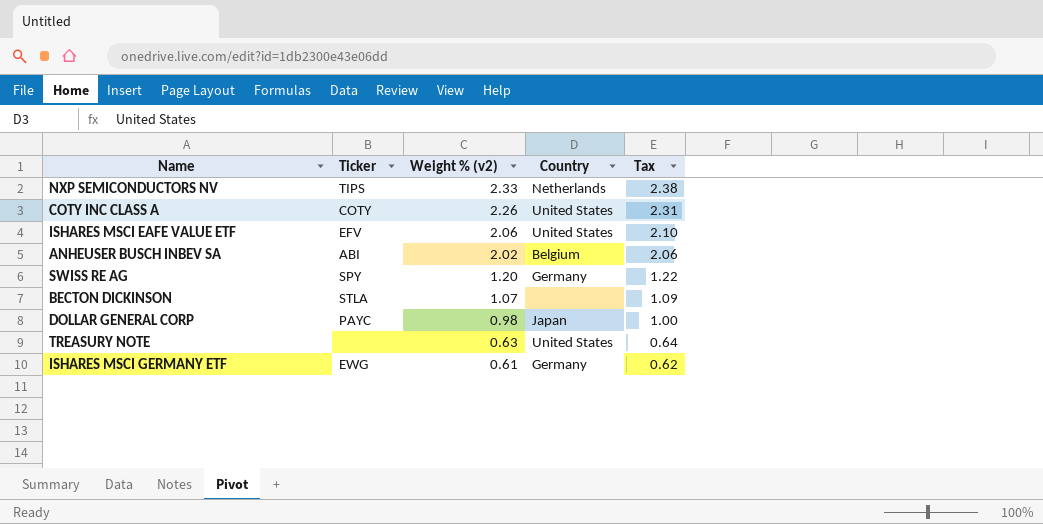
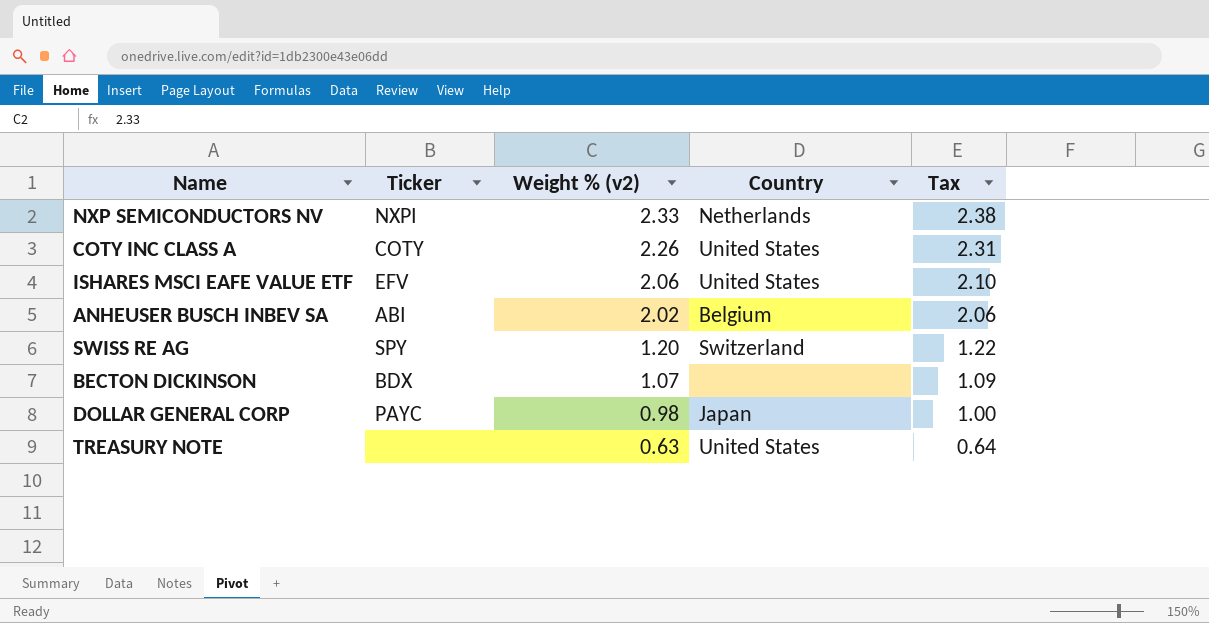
row ISHARES MSCI GERMANY ETF: EWG | 0.61 | Germany | 0.62 -> none
NXP SEMICONDUCTORS NV | Ticker: TIPS -> NXPI
SWISS RE AG | Country: Germany -> Switzerland
BECTON DICKINSON | Ticker: STLA -> BDX

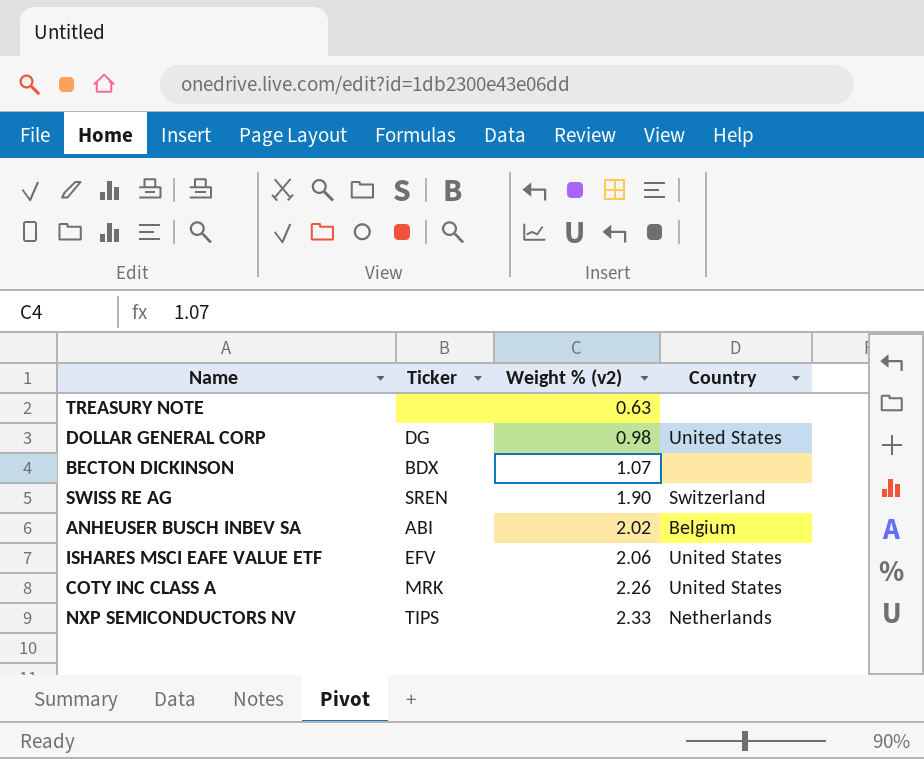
row order: Weight % (v2) descending -> Weight % (v2) ascending
column Tax | formula: [Weight % (v2)] * 1.02 -> none
TREASURY NOTE | Country: United States -> none
DOLLAR GENERAL CORP | Ticker: PAYC -> DG
DOLLAR GENERAL CORP | Country: Japan -> United States
SWISS RE AG | Ticker: SPY -> SREN
SWISS RE AG | Weight % (v2): 1.20 -> 1.90
COTY INC CLASS A | Ticker: COTY -> MRK
NXP SEMICONDUCTORS NV | Ticker: NXPI -> TIPS

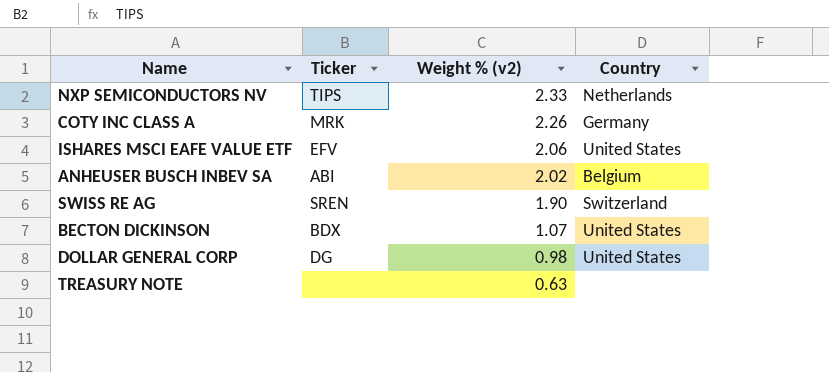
row order: Weight % (v2) ascending -> Weight % (v2) descending
COTY INC CLASS A | Country: United States -> Germany
BECTON DICKINSON | Country: none -> United States

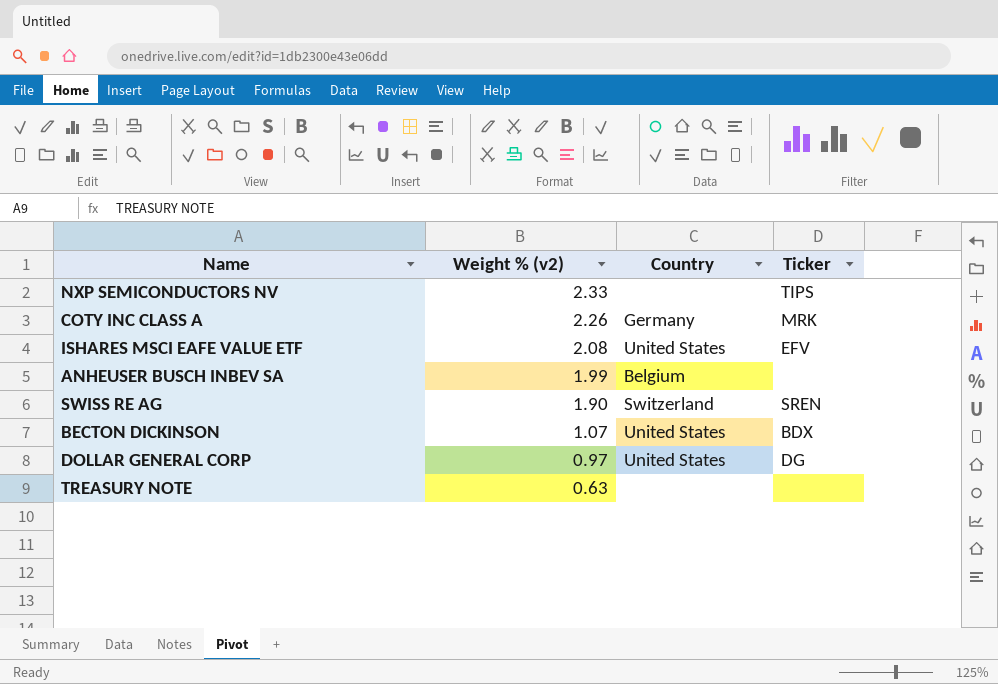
column Ticker | position: 2 -> 4
NXP SEMICONDUCTORS NV | Country: Netherlands -> none
ISHARES MSCI EAFE VALUE ETF | Weight % (v2): 2.06 -> 2.08
ANHEUSER BUSCH INBEV SA | Weight % (v2): 2.02 -> 1.99
ANHEUSER BUSCH INBEV SA | Ticker: ABI -> none
DOLLAR GENERAL CORP | Weight % (v2): 0.98 -> 0.97

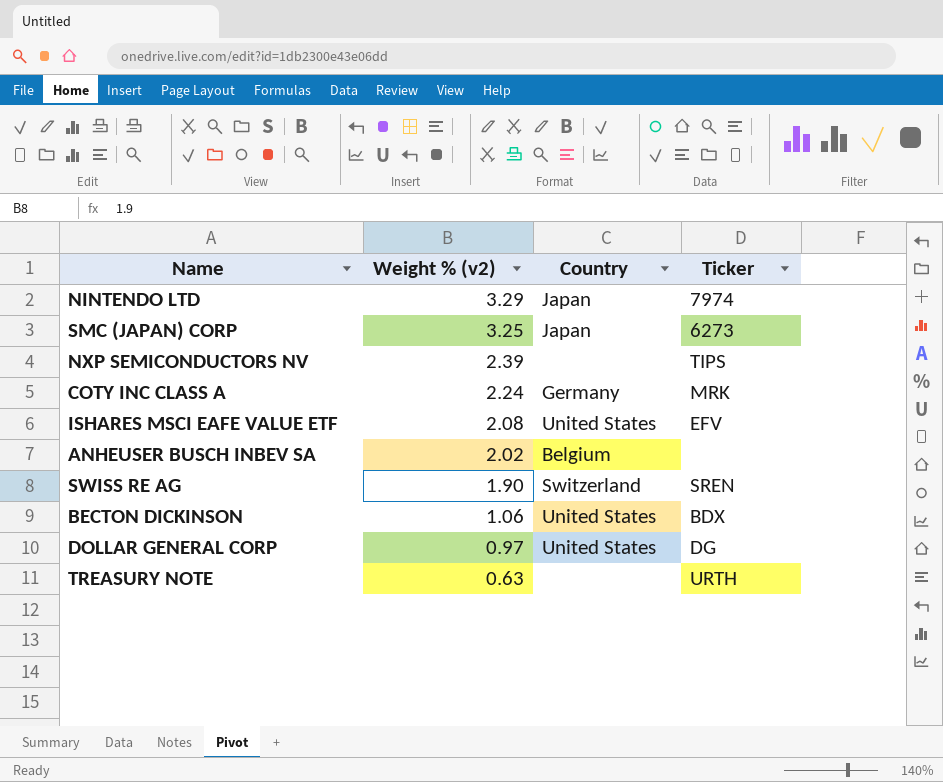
row NINTENDO LTD: none -> 3.29 | Japan | 7974
row SMC (JAPAN) CORP: none -> 3.25 | Japan | 6273
NXP SEMICONDUCTORS NV | Weight % (v2): 2.33 -> 2.39
COTY INC CLASS A | Weight % (v2): 2.26 -> 2.24
ANHEUSER BUSCH INBEV SA | Weight % (v2): 1.99 -> 2.02
BECTON DICKINSON | Weight % (v2): 1.07 -> 1.06
TREASURY NOTE | Ticker: none -> URTH

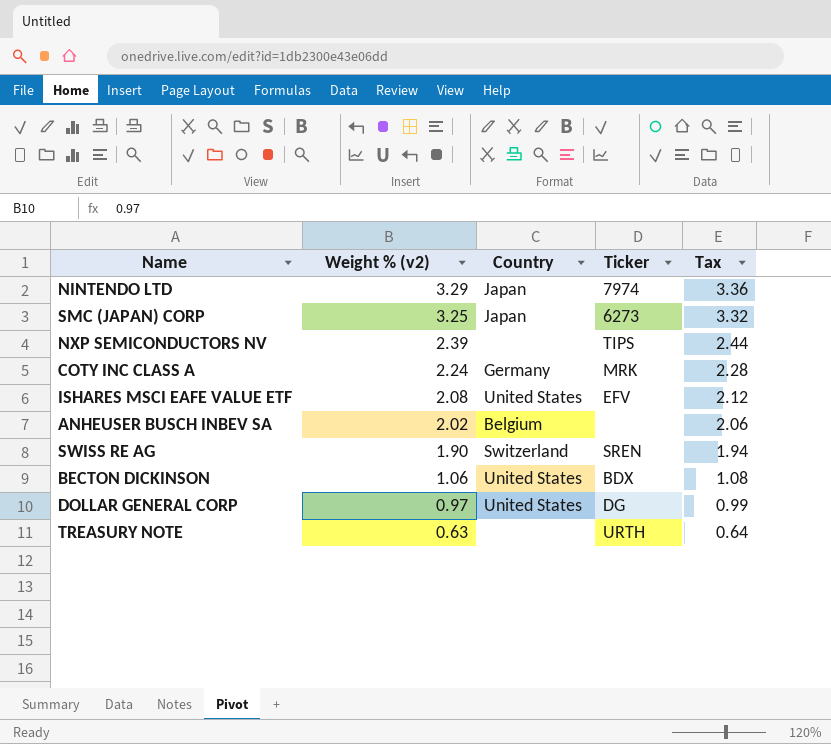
column Tax | formula: none -> [Weight % (v2)] * 1.02

